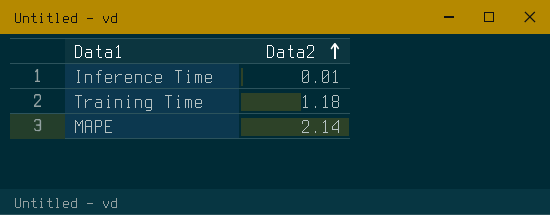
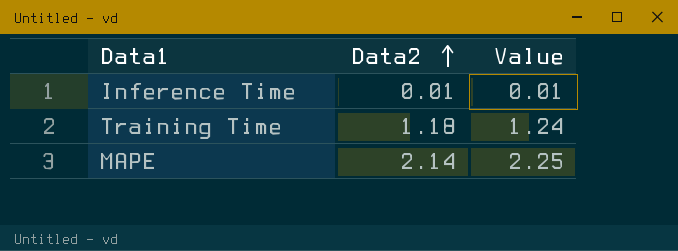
column Value | formula: none -> [Data2] * 1.05

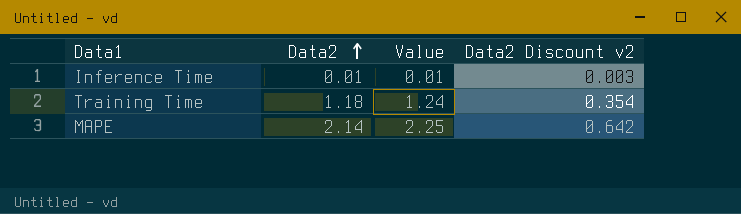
column Data2 Discount v2 | formula: none -> [Data2] * 0.3

